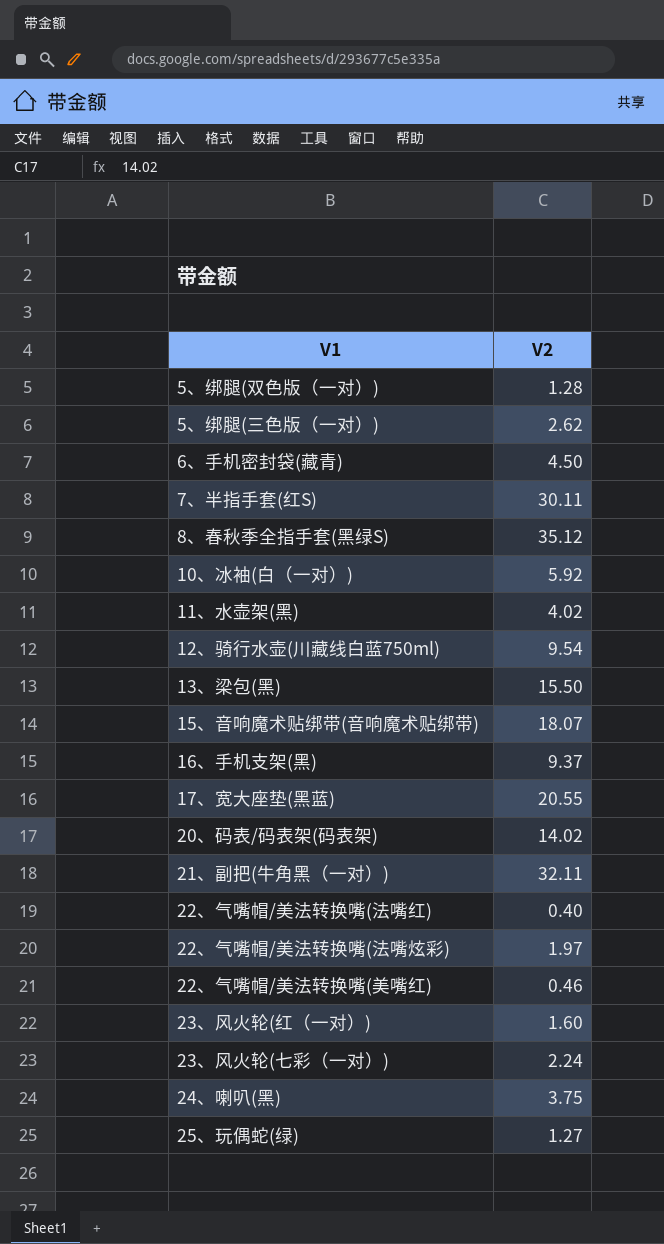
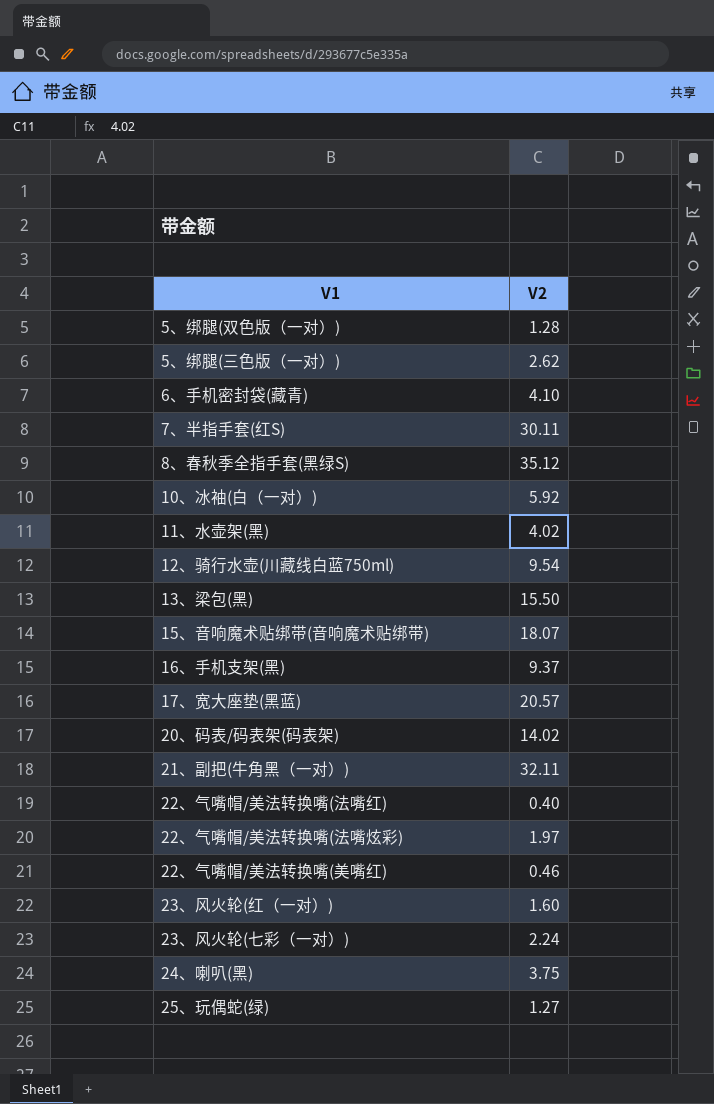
6、手机密封袋(藏青) | V2: 4.50 -> 4.10
17、宽大座垫(黑蓝) | V2: 20.55 -> 20.57

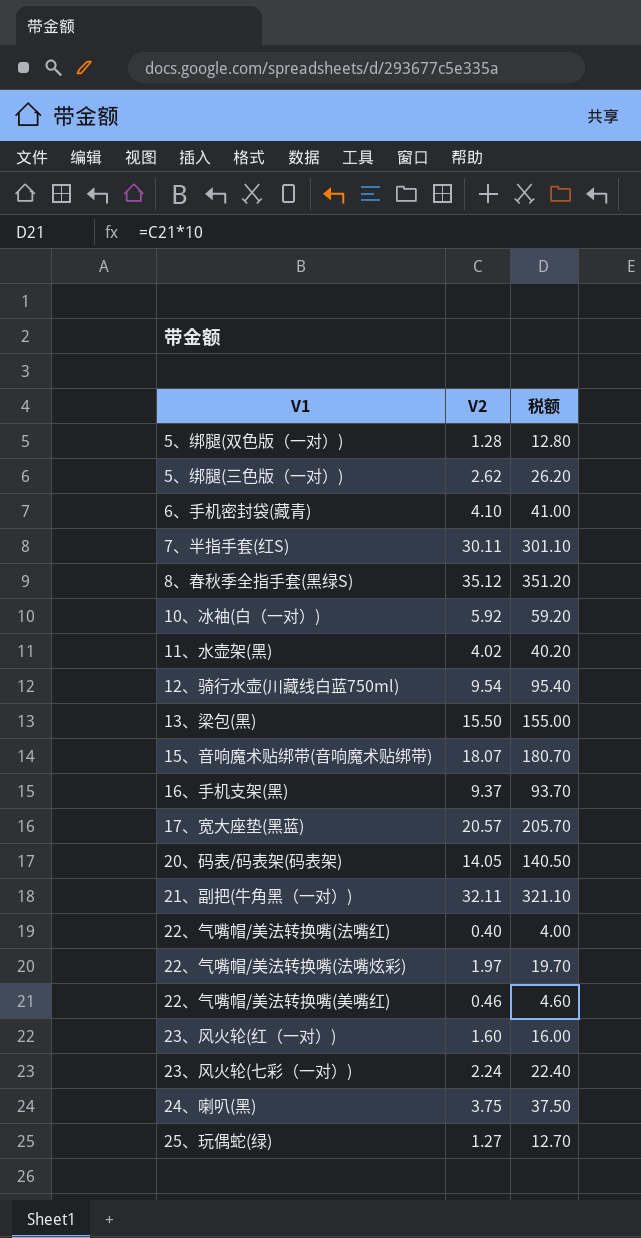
column 税额 | formula: none -> [V2] * 10
20、码表/码表架(码表架) | V2: 14.02 -> 14.05

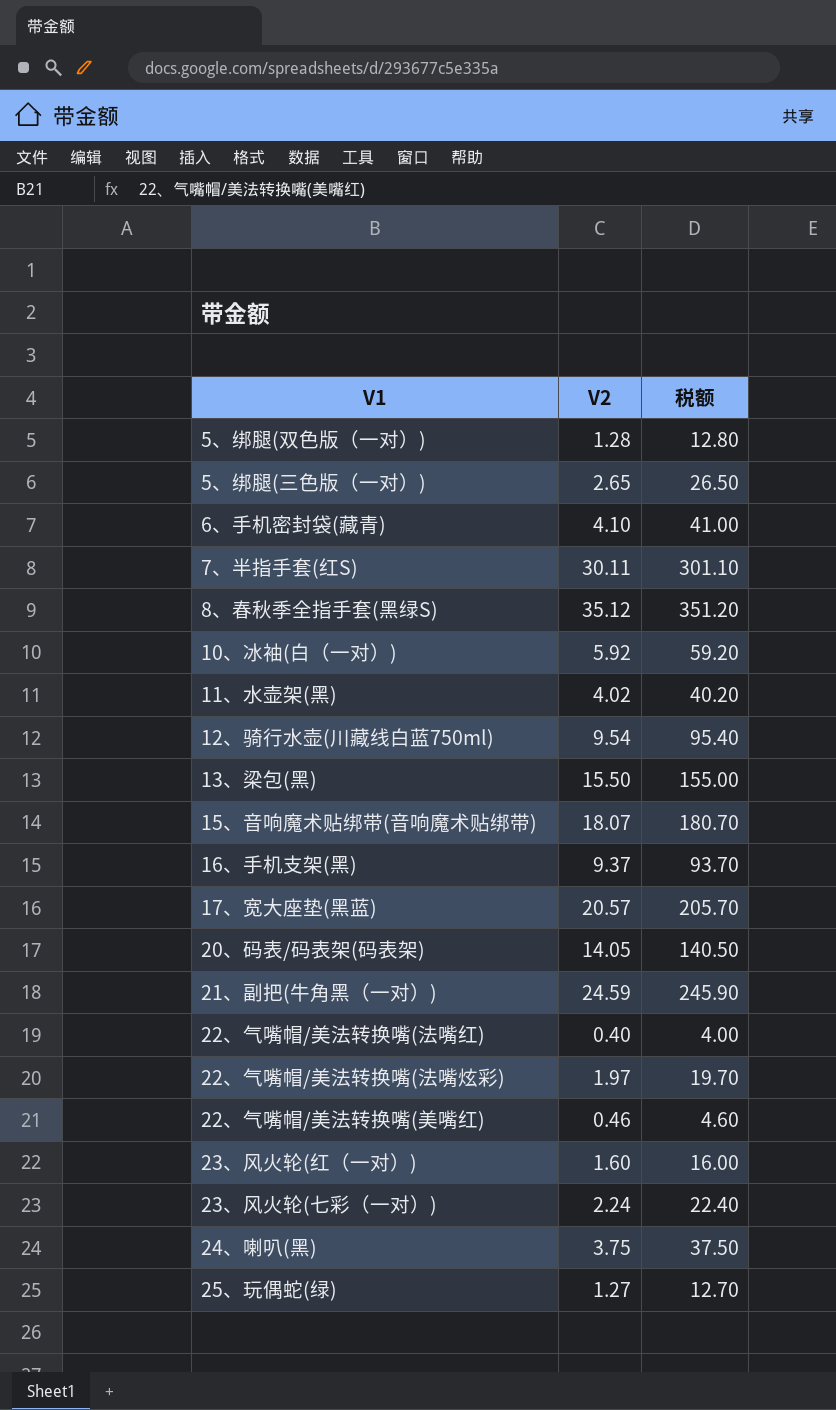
5、绑腿(三色版（一对）) | V2: 2.62 -> 2.65
5、绑腿(三色版（一对）) | 税额: 26.20 -> 26.50
21、副把(牛角黑（一对）) | V2: 32.11 -> 24.59
21、副把(牛角黑（一对）) | 税额: 321.10 -> 245.90

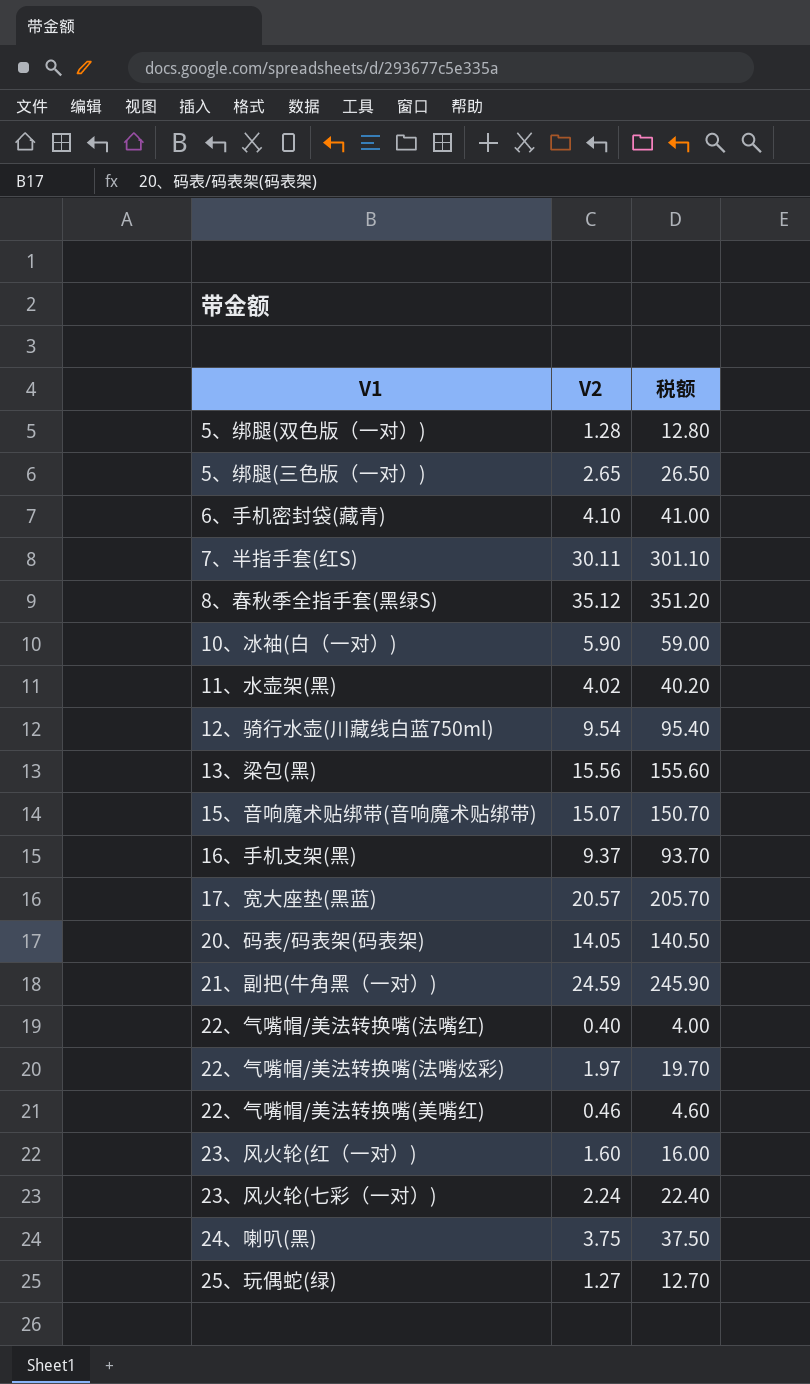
10、冰袖(白（一对）) | V2: 5.92 -> 5.90
10、冰袖(白（一对）) | 税额: 59.20 -> 59.00
13、梁包(黑) | V2: 15.50 -> 15.56
13、梁包(黑) | 税额: 155.00 -> 155.60
15、音响魔术贴绑带(音响魔术贴绑带) | V2: 18.07 -> 15.07
15、音响魔术贴绑带(音响魔术贴绑带) | 税额: 180.70 -> 150.70

